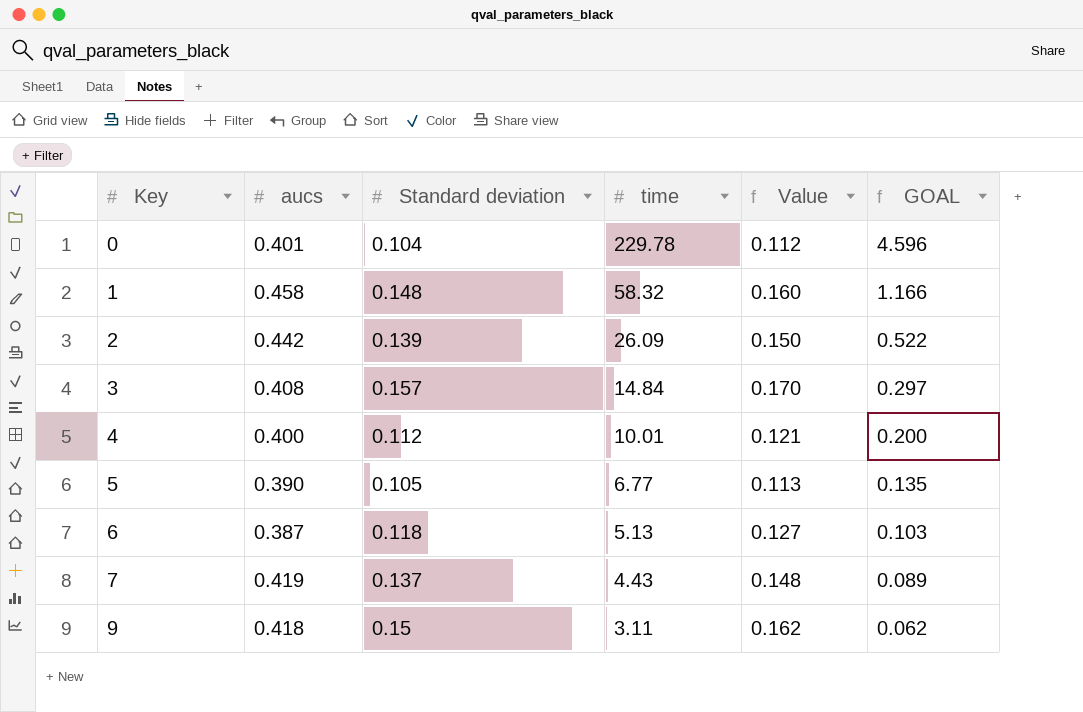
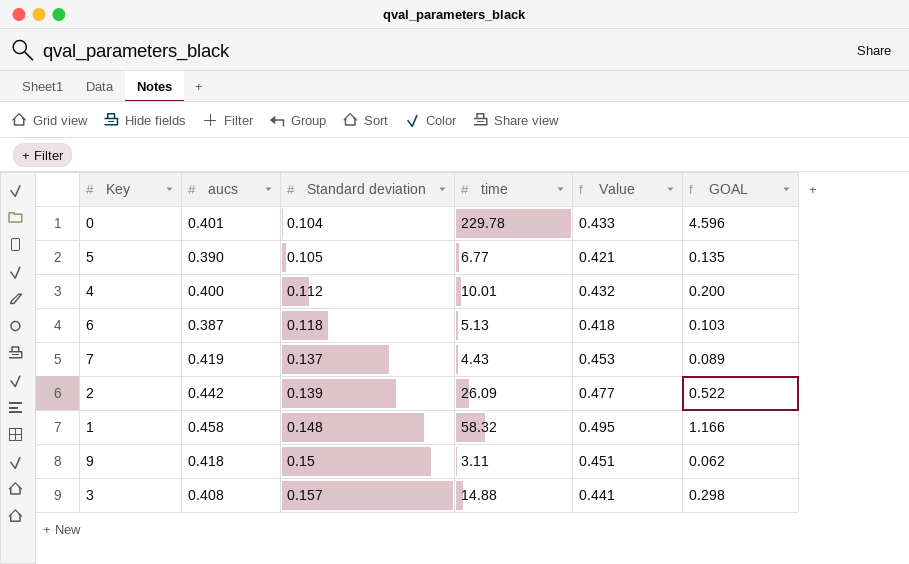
row order: Key ascending -> Standard deviation ascending
column Value | formula: [Standard deviation] * 1.08 -> [aucs] * 1.08
3 | time: 14.84 -> 14.88
3 | GOAL: 0.297 -> 0.298

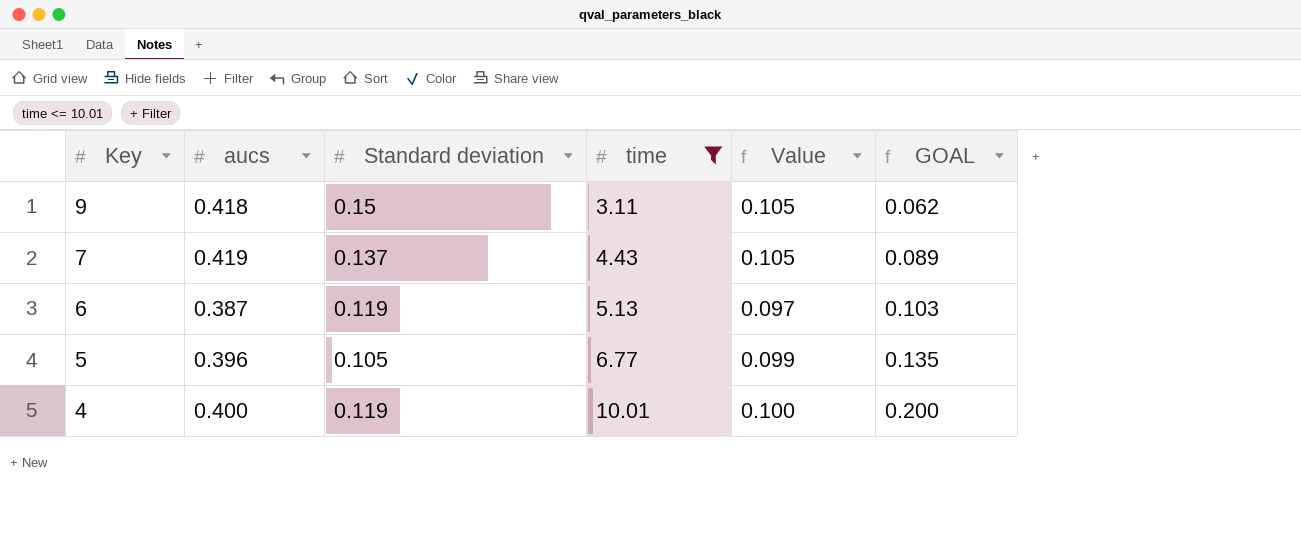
filter: none -> time <= 10.01
row order: Standard deviation ascending -> Key descending
column Value | formula: [aucs] * 1.08 -> [aucs] * 0.25
6 | Standard deviation: 0.118 -> 0.119
5 | aucs: 0.390 -> 0.396
4 | Standard deviation: 0.112 -> 0.119

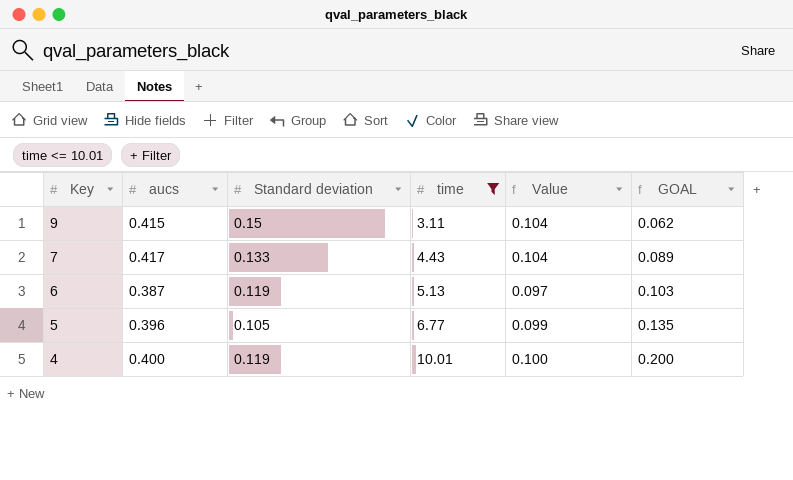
9 | aucs: 0.418 -> 0.415
9 | Value: 0.105 -> 0.104
7 | aucs: 0.419 -> 0.417
7 | Standard deviation: 0.137 -> 0.133
7 | Value: 0.105 -> 0.104

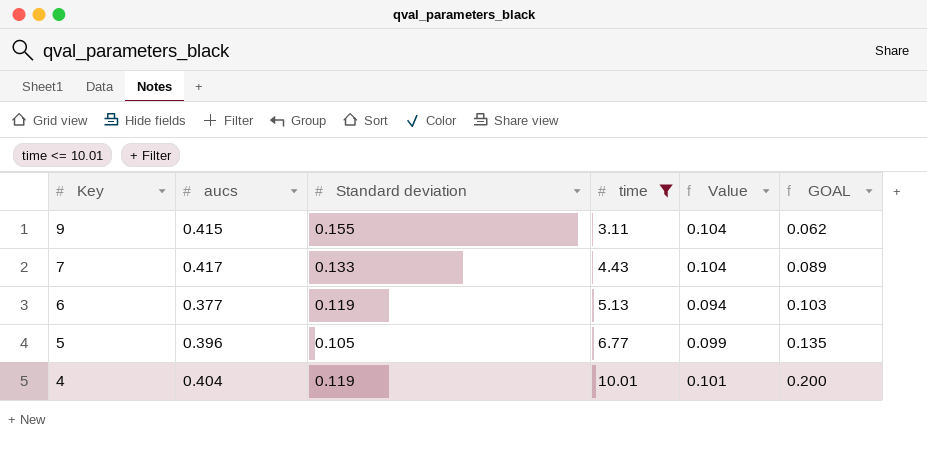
9 | Standard deviation: 0.15 -> 0.155
6 | aucs: 0.387 -> 0.377
6 | Value: 0.097 -> 0.094
4 | aucs: 0.400 -> 0.404
4 | Value: 0.100 -> 0.101

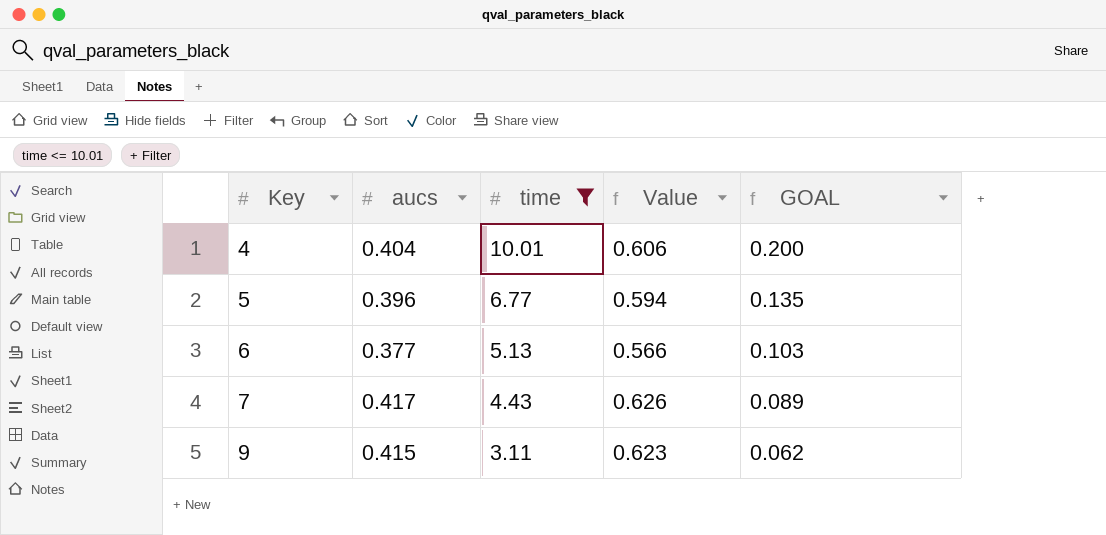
row order: Key descending -> Key ascending
column Standard deviation | position: 3 -> none
column Value | formula: [aucs] * 0.25 -> [aucs] * 1.5

